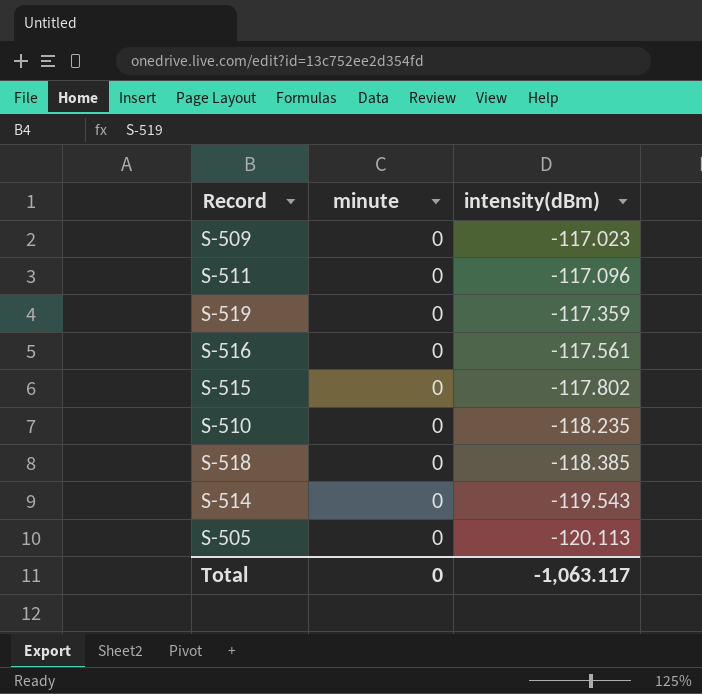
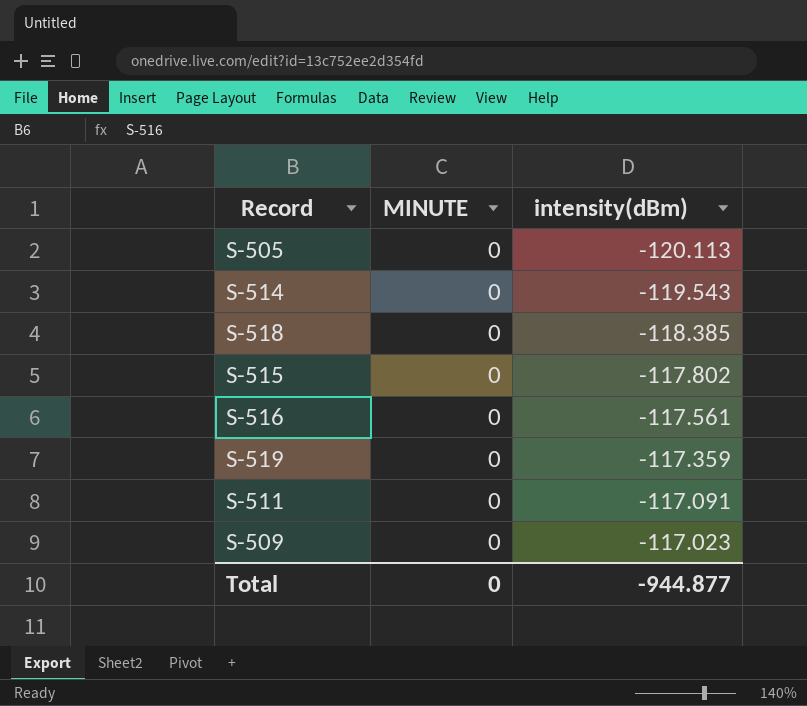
row order: intensity(dBm) descending -> intensity(dBm) ascending
column name: minute -> MINUTE
row S-510: 0 | -118.235 -> none
S-511 | intensity(dBm): -117.096 -> -117.091
Total | intensity(dBm): -1,063.117 -> -944.877

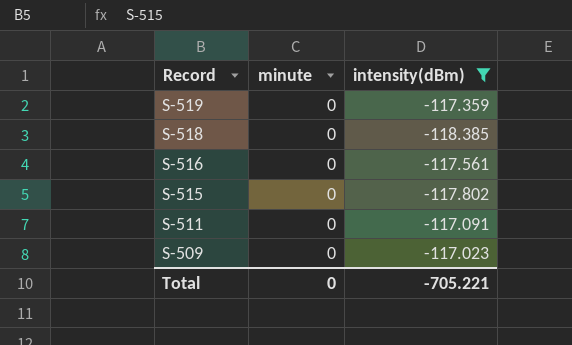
filter: none -> intensity(dBm) >= -118.385
row order: intensity(dBm) ascending -> Record descending
column name: MINUTE -> minute
Total | intensity(dBm): -944.877 -> -705.221

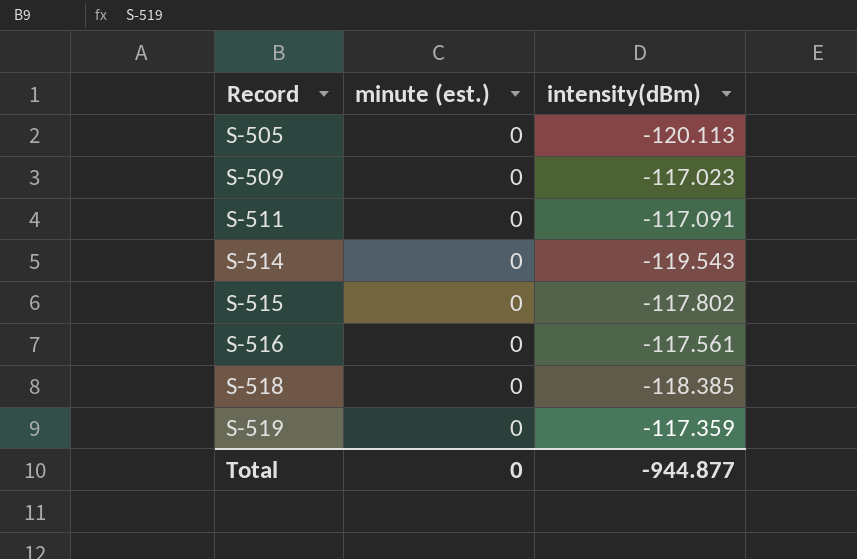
filter: intensity(dBm) >= -118.385 -> none
row order: Record descending -> Record ascending
column name: minute -> minute (est.)
Total | intensity(dBm): -705.221 -> -944.877

